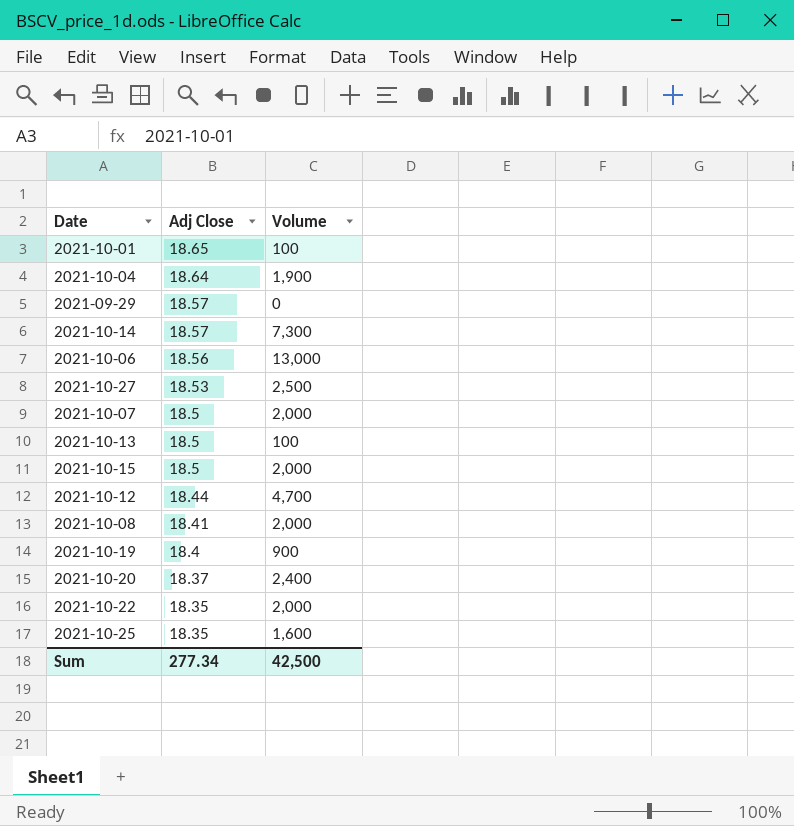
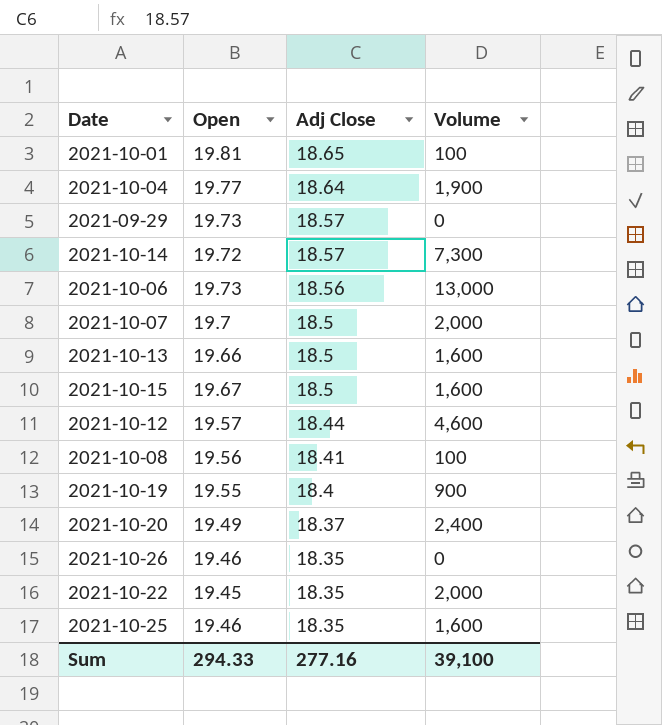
column Open | position: none -> 2
row 2021-10-27: 18.53 | 2,500 -> none
2021-10-13 | Volume: 100 -> 1,600
2021-10-15 | Volume: 2,000 -> 1,600
2021-10-12 | Volume: 4,700 -> 4,600
2021-10-08 | Volume: 2,000 -> 100
row 2021-10-26: none -> 19.46 | 18.35 | 0
Sum | Adj Close: 277.34 -> 277.16
Sum | Volume: 42,500 -> 39,100

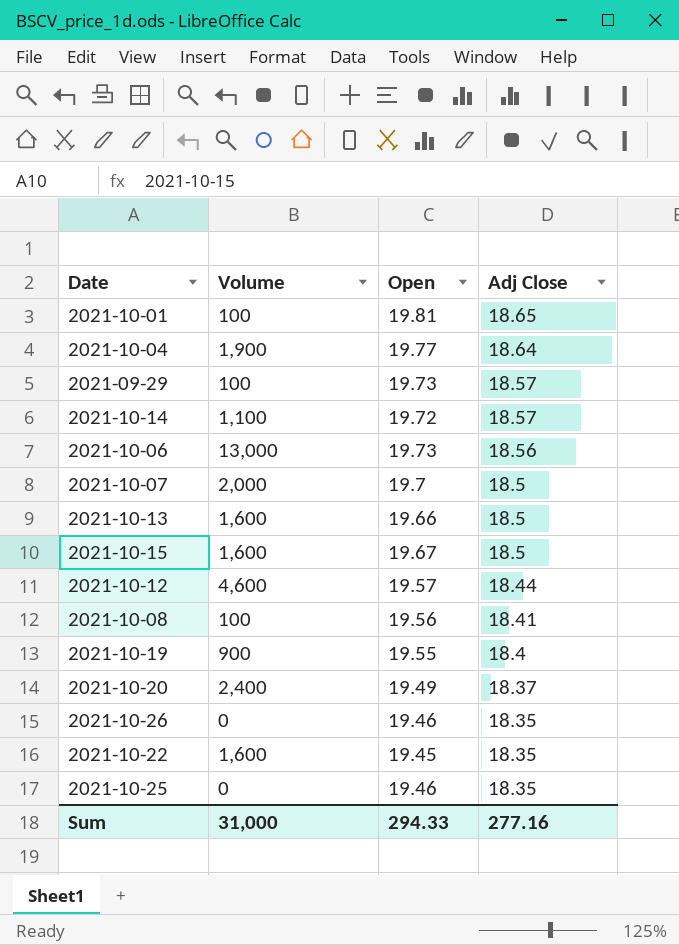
column Volume | position: 4 -> 2
2021-09-29 | Volume: 0 -> 100
2021-10-14 | Volume: 7,300 -> 1,100
2021-10-22 | Volume: 2,000 -> 1,600
2021-10-25 | Volume: 1,600 -> 0
Sum | Volume: 39,100 -> 31,000

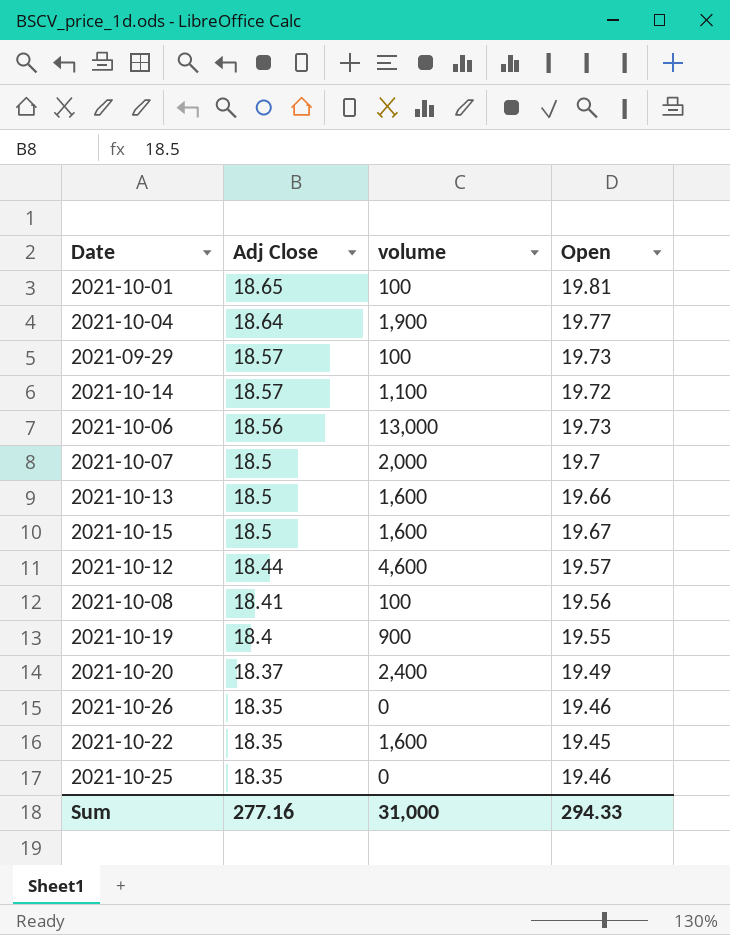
column Adj Close | position: 4 -> 2
column name: Volume -> volume

